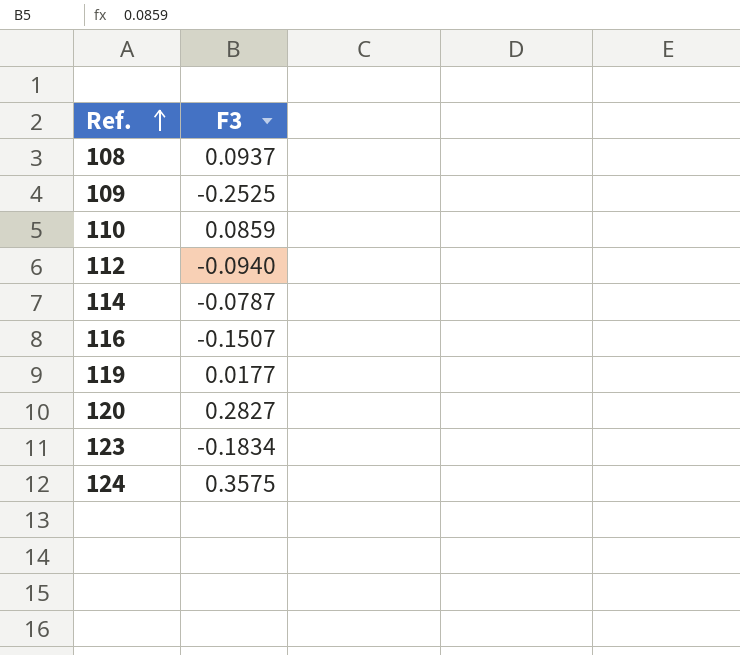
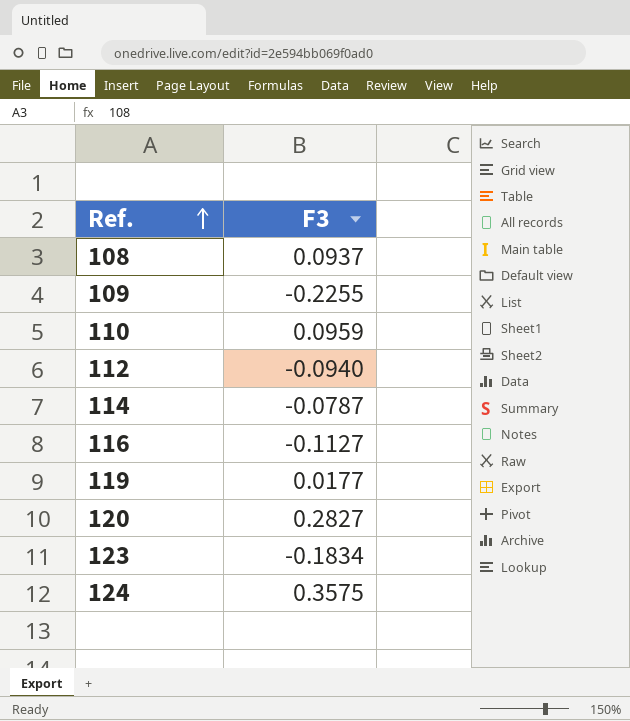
109 | F3: -0.2525 -> -0.2255
110 | F3: 0.0859 -> 0.0959
116 | F3: -0.1507 -> -0.1127

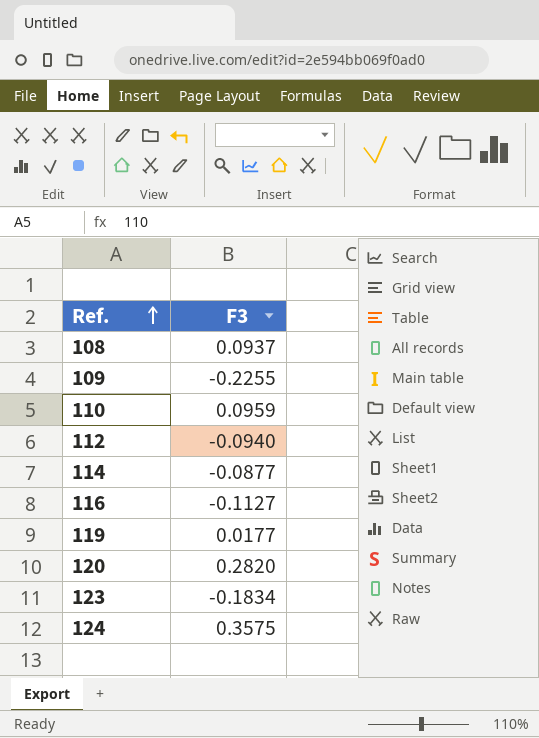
114 | F3: -0.0787 -> -0.0877
120 | F3: 0.2827 -> 0.2820

